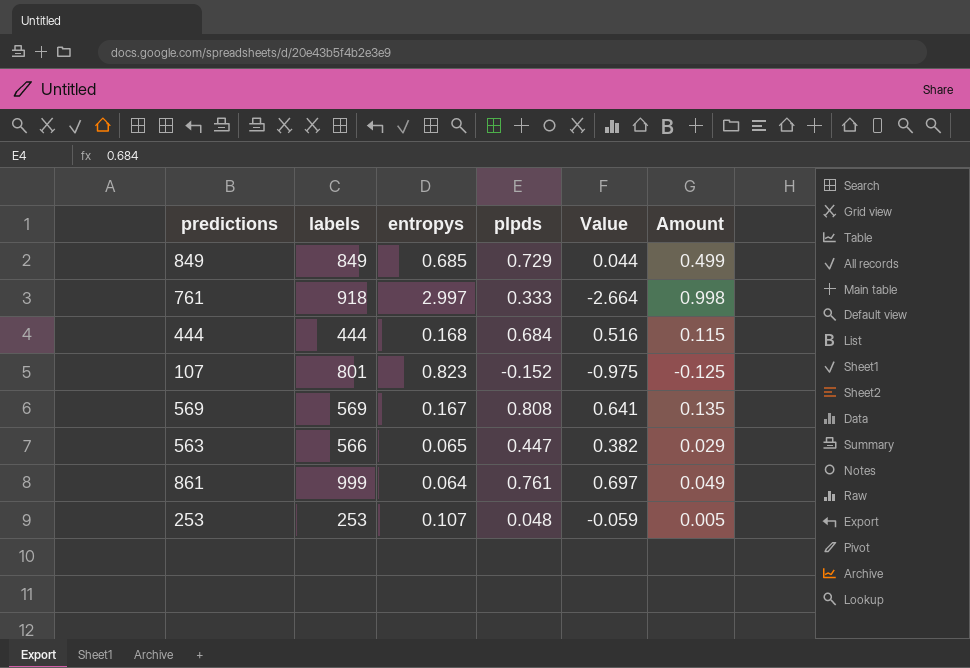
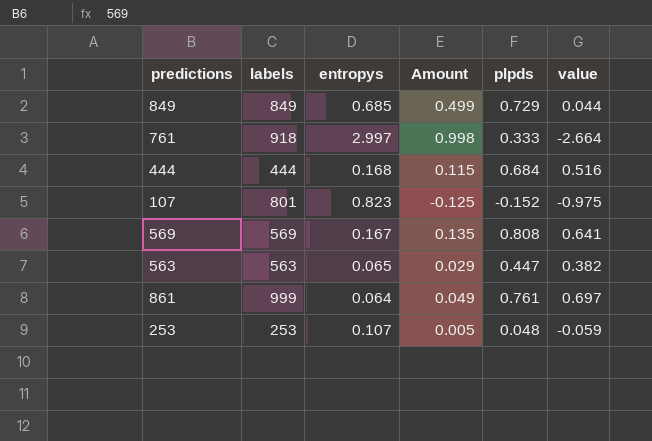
column Amount | position: 6 -> 4
column name: Value -> value
563 | labels: 566 -> 563

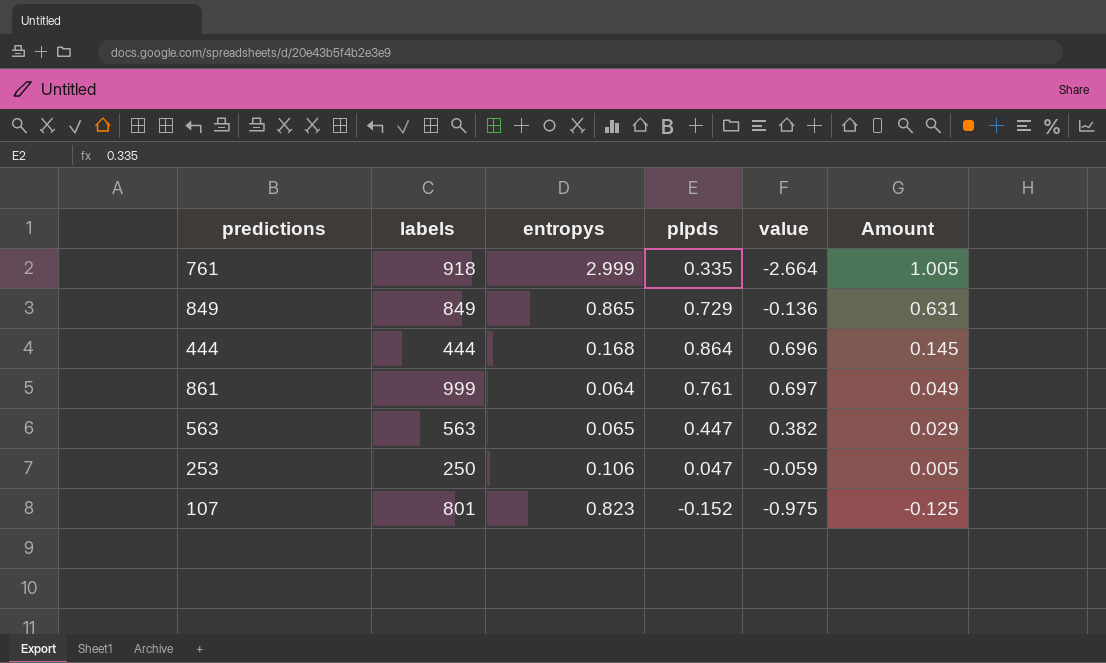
row order: none -> Amount descending
column Amount | position: 4 -> 6
row 569: 569 | 0.167 | 0.135 | 0.808 | 0.641 -> none
761 | entropys: 2.997 -> 2.999
761 | plpds: 0.333 -> 0.335
761 | Amount: 0.998 -> 1.005
849 | entropys: 0.685 -> 0.865
849 | value: 0.044 -> -0.136
849 | Amount: 0.499 -> 0.631
444 | plpds: 0.684 -> 0.864
444 | value: 0.516 -> 0.696
444 | Amount: 0.115 -> 0.145
253 | labels: 253 -> 250
253 | entropys: 0.107 -> 0.106
253 | plpds: 0.048 -> 0.047

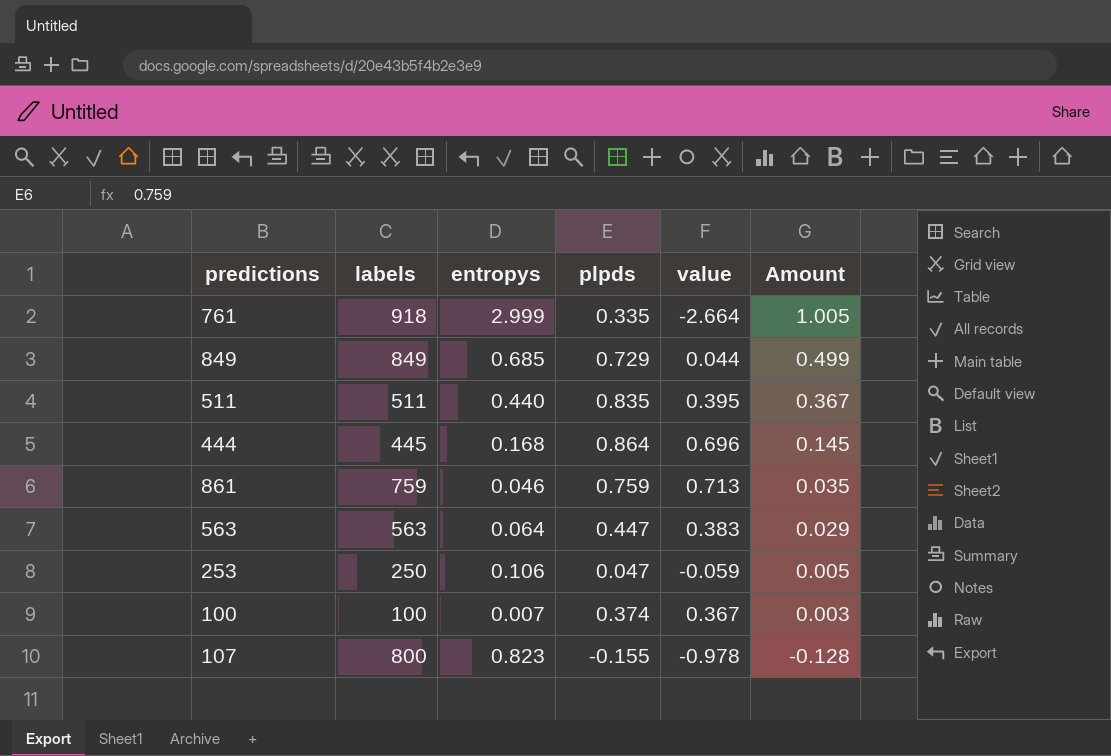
849 | entropys: 0.865 -> 0.685
849 | value: -0.136 -> 0.044
849 | Amount: 0.631 -> 0.499
row 511: none -> 511 | 0.440 | 0.835 | 0.395 | 0.367
444 | labels: 444 -> 445
861 | labels: 999 -> 759
861 | entropys: 0.064 -> 0.046
861 | plpds: 0.761 -> 0.759
861 | value: 0.697 -> 0.713
861 | Amount: 0.049 -> 0.035
563 | entropys: 0.065 -> 0.064
563 | value: 0.382 -> 0.383
row 100: none -> 100 | 0.007 | 0.374 | 0.367 | 0.003
107 | labels: 801 -> 800
107 | plpds: -0.152 -> -0.155
107 | value: -0.975 -> -0.978
107 | Amount: -0.125 -> -0.128

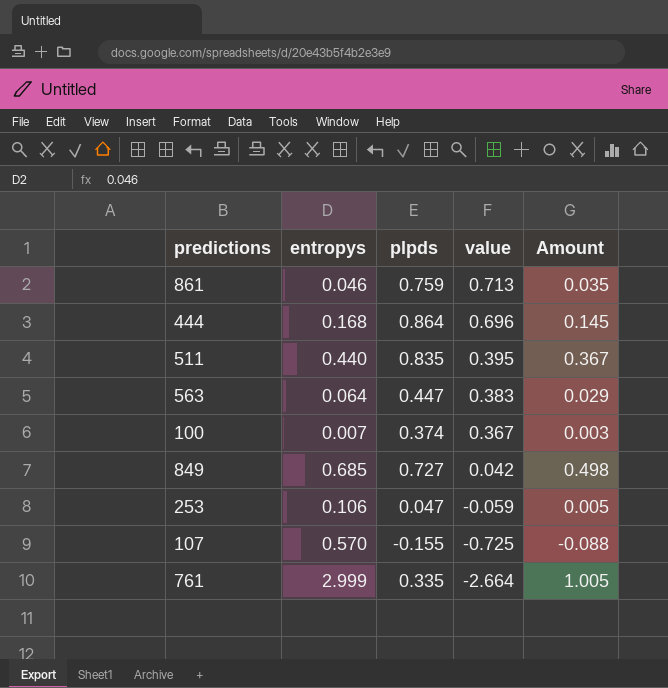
row order: Amount descending -> value descending
column labels | position: 2 -> none
849 | plpds: 0.729 -> 0.727
849 | value: 0.044 -> 0.042
849 | Amount: 0.499 -> 0.498
107 | entropys: 0.823 -> 0.570
107 | value: -0.978 -> -0.725
107 | Amount: -0.128 -> -0.088

